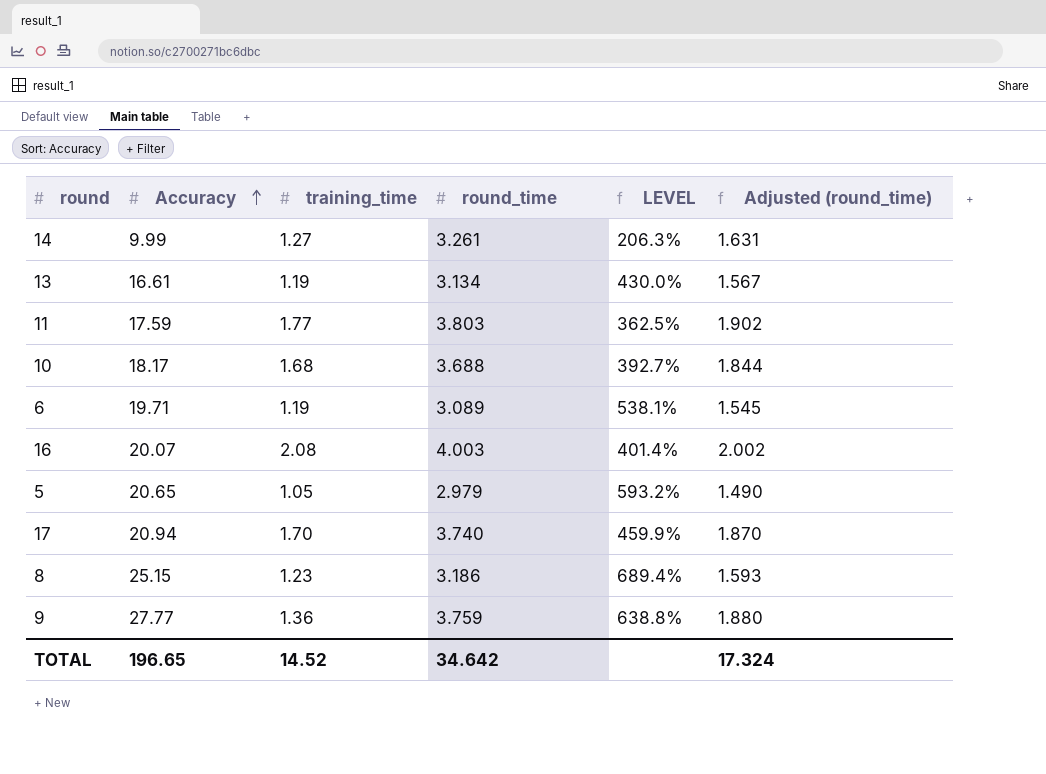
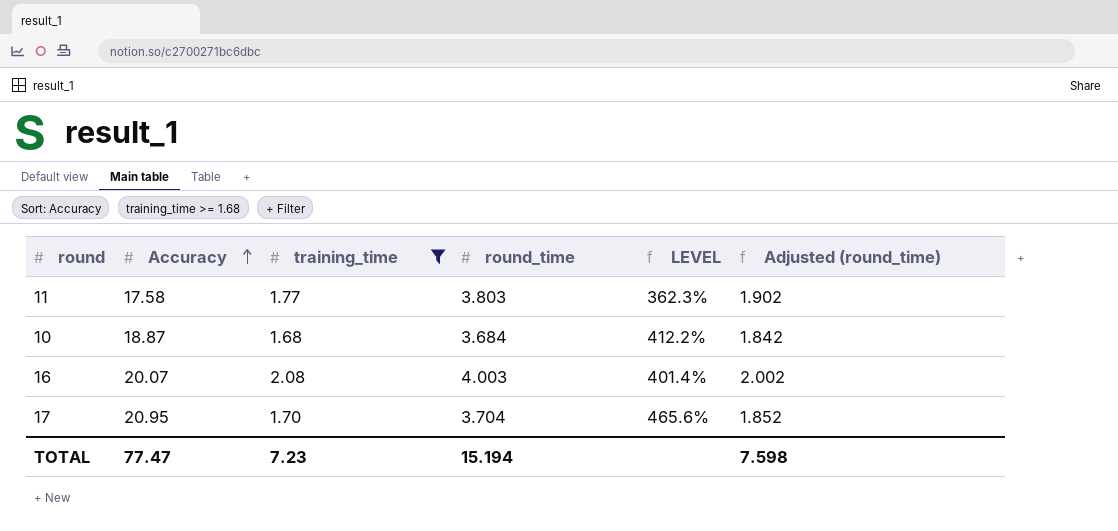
filter: none -> training_time >= 1.68
11 | Accuracy: 17.59 -> 17.58
11 | LEVEL: 362.5% -> 362.3%
10 | Accuracy: 18.17 -> 18.87
10 | round_time: 3.688 -> 3.684
10 | LEVEL: 392.7% -> 412.2%
10 | Adjusted (round_time): 1.844 -> 1.842
17 | Accuracy: 20.94 -> 20.95
17 | round_time: 3.740 -> 3.704
17 | LEVEL: 459.9% -> 465.6%
17 | Adjusted (round_time): 1.870 -> 1.852
TOTAL | Accuracy: 196.65 -> 77.47
TOTAL | training_time: 14.52 -> 7.23
TOTAL | round_time: 34.642 -> 15.194
TOTAL | Adjusted (round_time): 17.324 -> 7.598

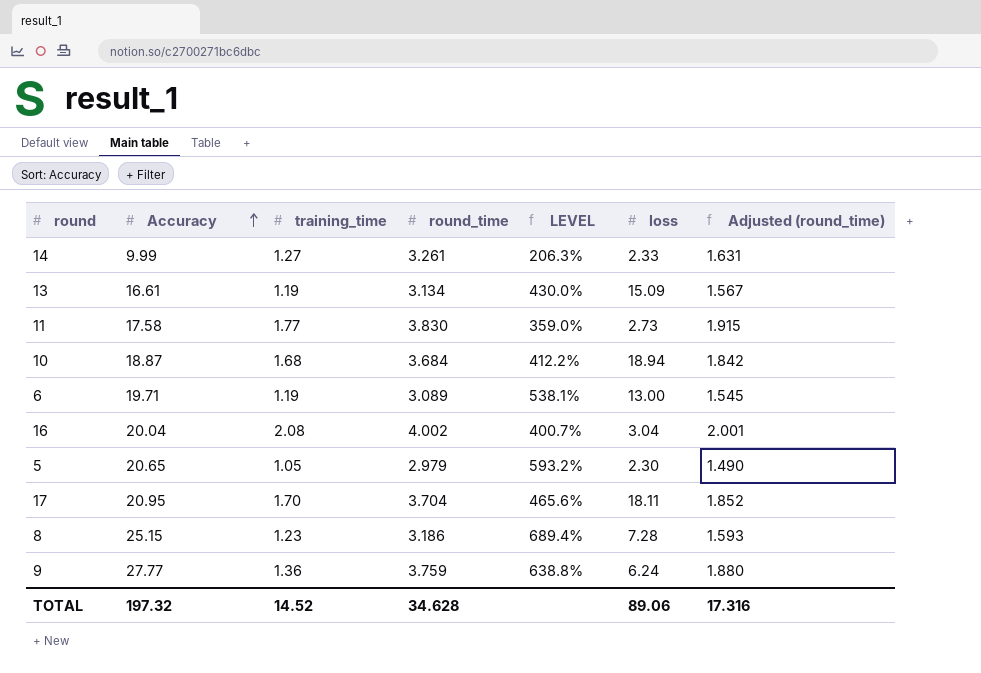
filter: training_time >= 1.68 -> none
column loss | position: none -> 6
11 | round_time: 3.803 -> 3.830
11 | LEVEL: 362.3% -> 359.0%
11 | Adjusted (round_time): 1.902 -> 1.915
16 | Accuracy: 20.07 -> 20.04
16 | round_time: 4.003 -> 4.002
16 | LEVEL: 401.4% -> 400.7%
16 | Adjusted (round_time): 2.002 -> 2.001
TOTAL | Accuracy: 77.47 -> 197.32
TOTAL | training_time: 7.23 -> 14.52
TOTAL | round_time: 15.194 -> 34.628
TOTAL | Adjusted (round_time): 7.598 -> 17.316

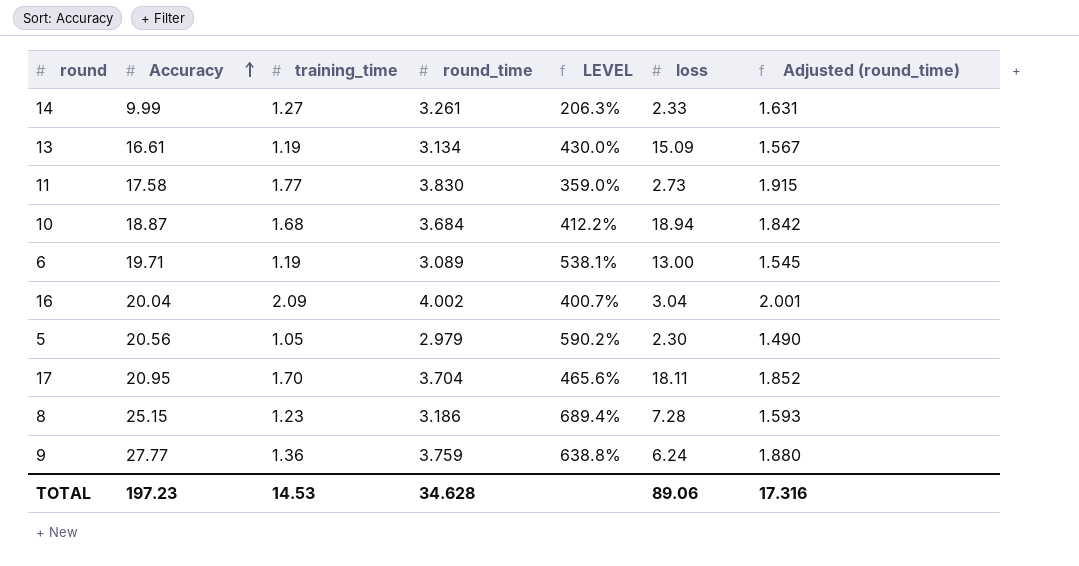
16 | training_time: 2.08 -> 2.09
5 | Accuracy: 20.65 -> 20.56
5 | LEVEL: 593.2% -> 590.2%
TOTAL | Accuracy: 197.32 -> 197.23
TOTAL | training_time: 14.52 -> 14.53

